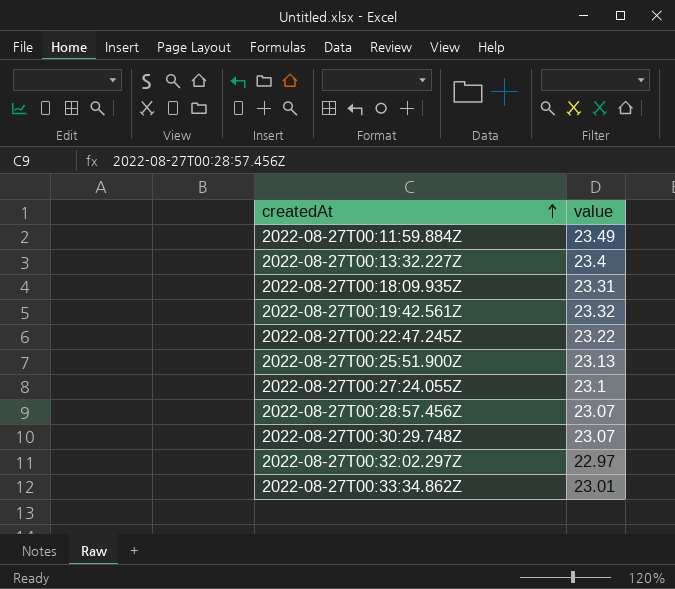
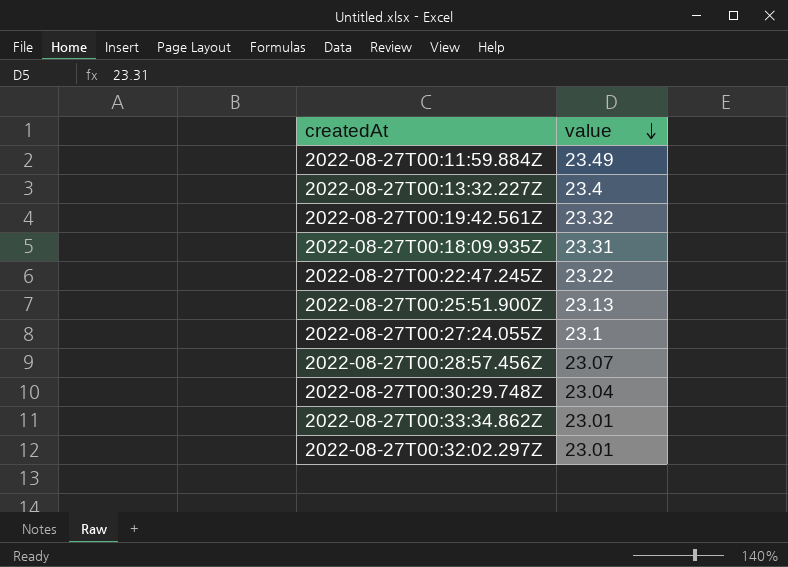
row order: createdAt ascending -> value descending
2022-08-27T00:30:29.748Z | value: 23.07 -> 23.04
2022-08-27T00:32:02.297Z | value: 22.97 -> 23.01

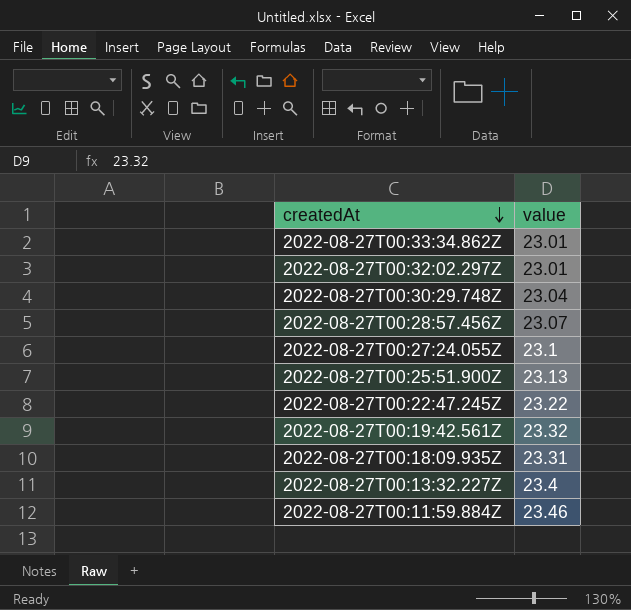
row order: value descending -> createdAt descending
2022-08-27T00:11:59.884Z | value: 23.49 -> 23.46

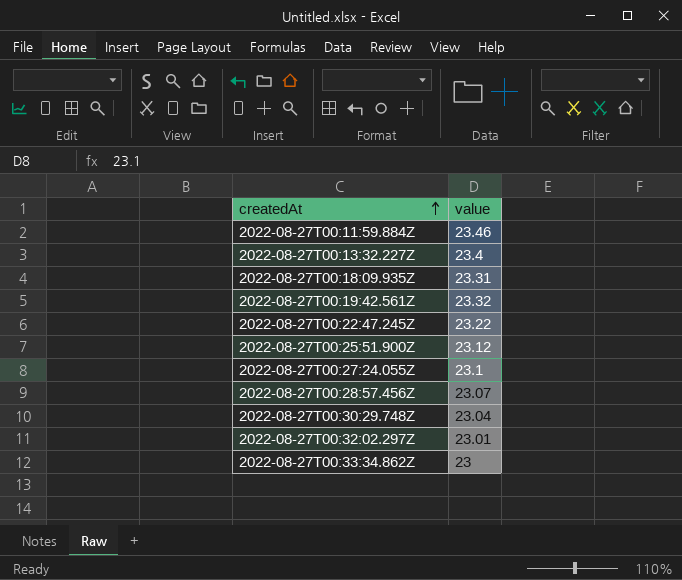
row order: createdAt descending -> createdAt ascending
2022-08-27T00:25:51.900Z | value: 23.13 -> 23.12
2022-08-27T00:33:34.862Z | value: 23.01 -> 23

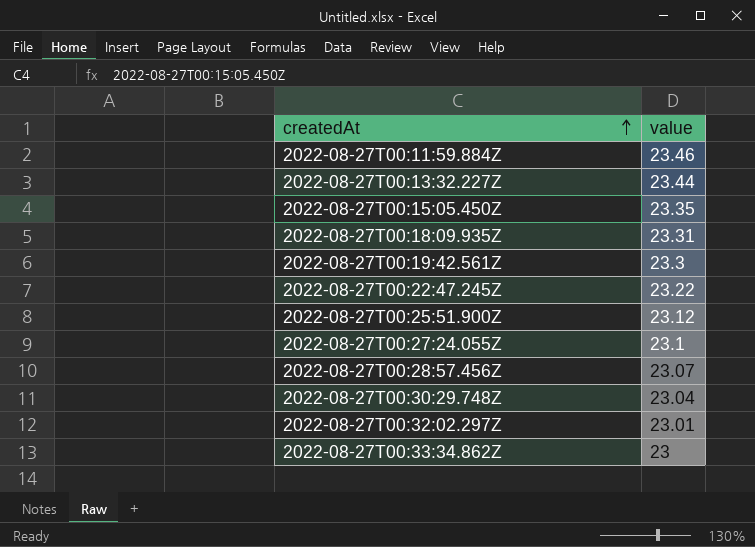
2022-08-27T00:13:32.227Z | value: 23.4 -> 23.44
row 2022-08-27T00:15:05.450Z: none -> 23.35
2022-08-27T00:19:42.561Z | value: 23.32 -> 23.3

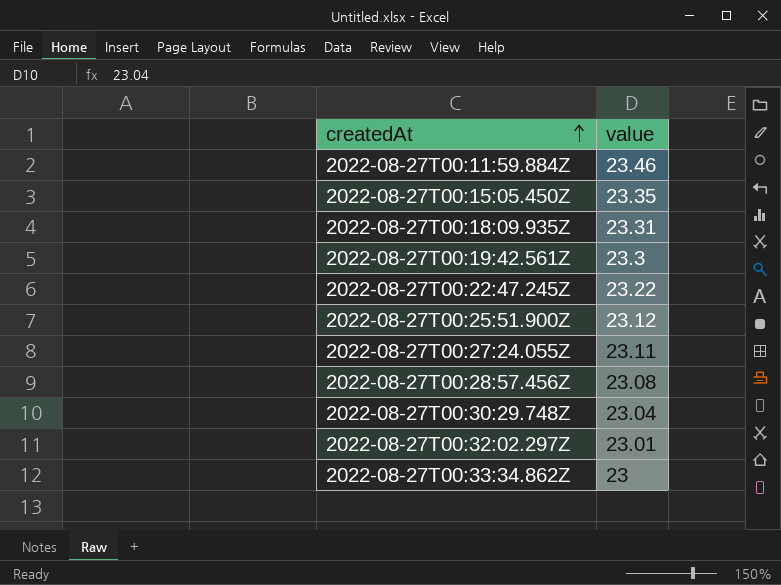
row 2022-08-27T00:13:32.227Z: 23.44 -> none
2022-08-27T00:27:24.055Z | value: 23.1 -> 23.11
2022-08-27T00:28:57.456Z | value: 23.07 -> 23.08

